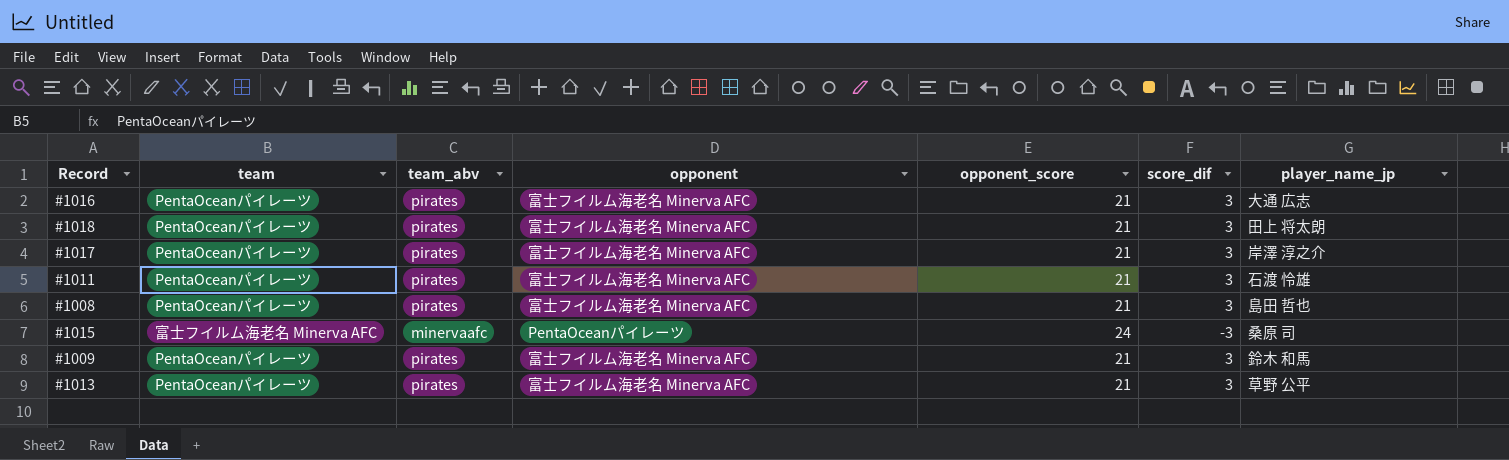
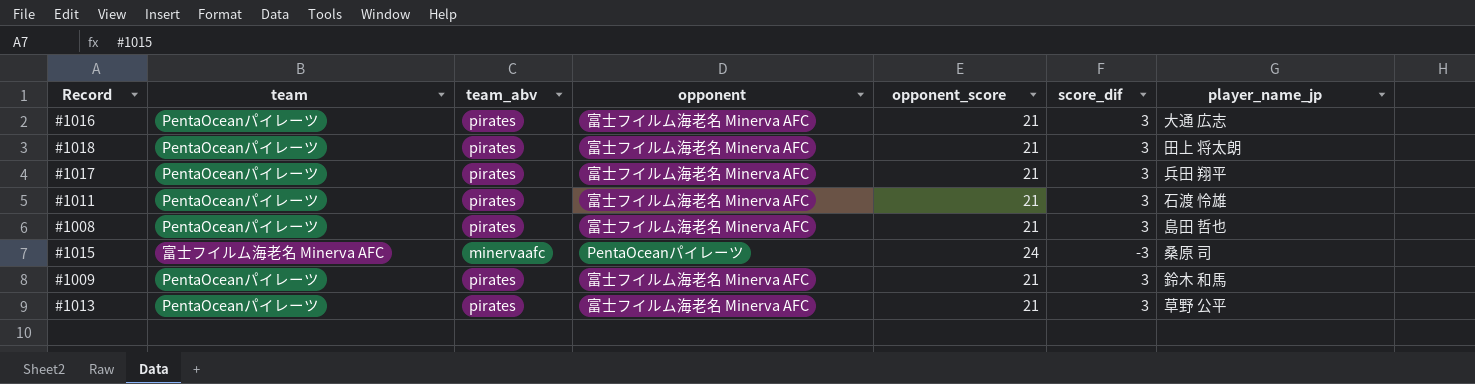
#1017 | player_name_jp: 岸澤 淳之介 -> 兵田 翔平

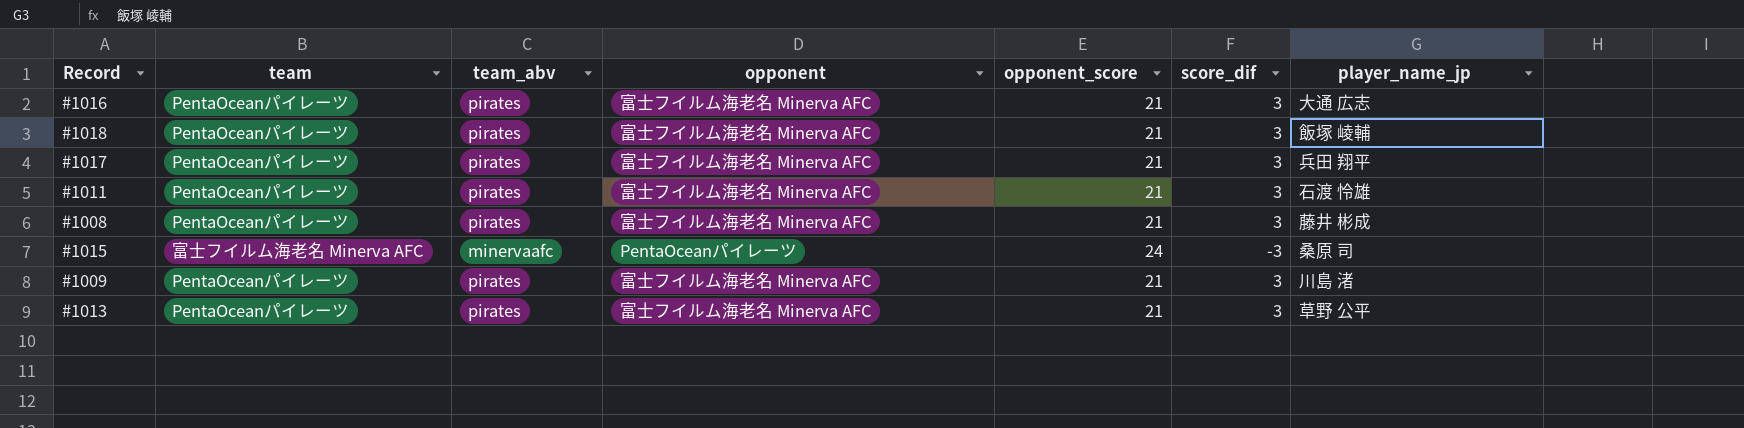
#1018 | player_name_jp: 田上 将太朗 -> 飯塚 崚輔
#1008 | player_name_jp: 島田 哲也 -> 藤井 彬成
#1009 | player_name_jp: 鈴木 和馬 -> 川島 渚

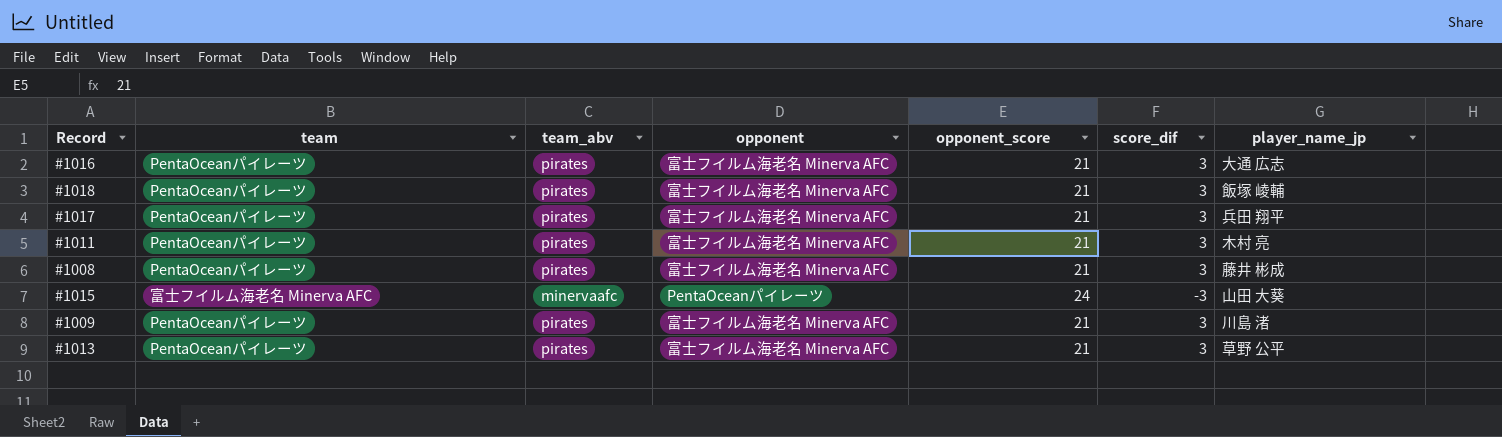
#1011 | player_name_jp: 石渡 怜雄 -> 木村 亮
#1015 | player_name_jp: 桑原 司 -> 山田 大葵

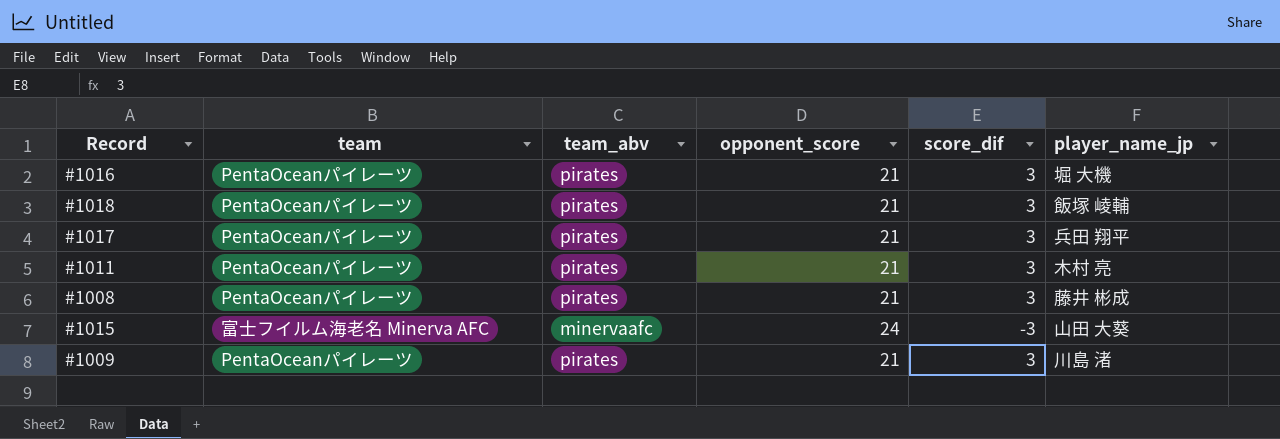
column opponent | position: 4 -> none
row #1013: PentaOceanパイレーツ | pirates | 富士フイルム海老名 Minerva AFC | 21 | 3 | 草野 公平 -> none
#1016 | player_name_jp: 大通 広志 -> 堀 大機

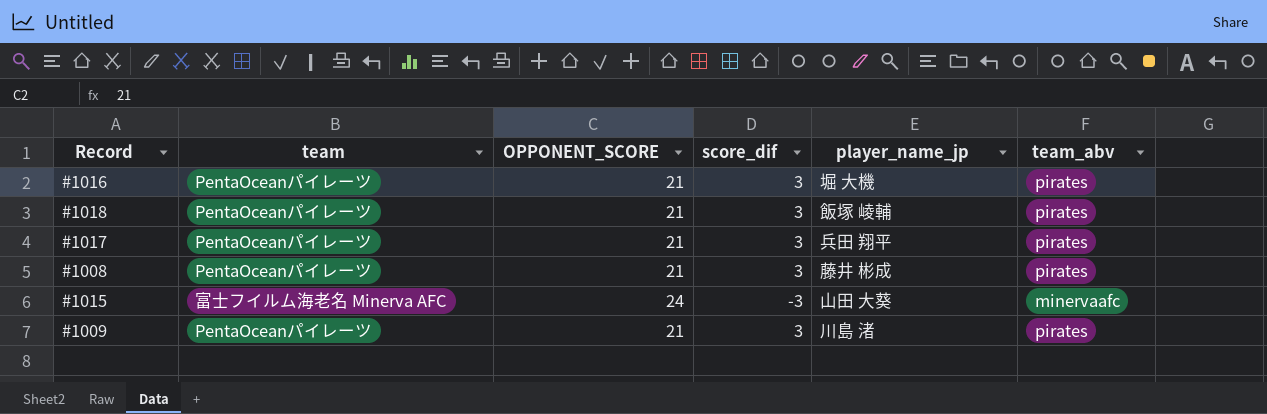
column name: opponent_score -> OPPONENT_SCORE
column team_abv | position: 3 -> 6
row #1011: PentaOceanパイレーツ | pirates | 21 | 3 | 木村 亮 -> none

